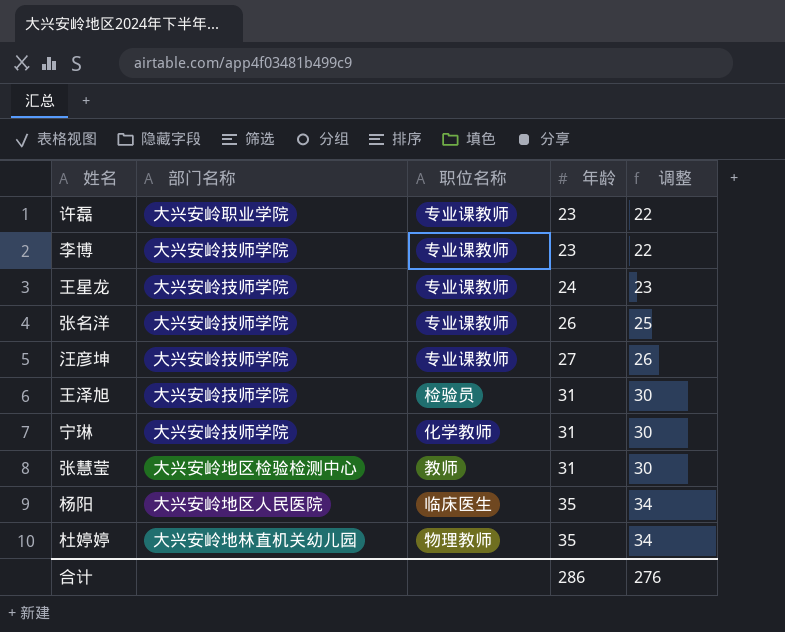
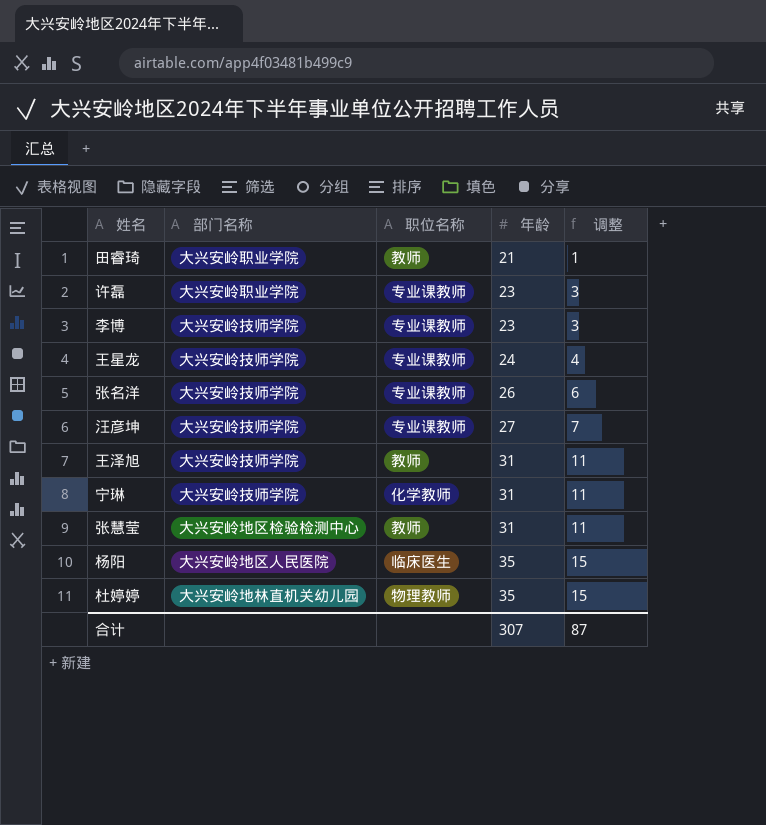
column 调整 | formula: [年龄] - 1 -> [年龄] - 20
row 田睿琦: none -> 大兴安岭职业学院 | 教师 | 21 | 1
王泽旭 | 职位名称: 检验员 -> 教师
合计 | 年龄: 286 -> 307
合计 | 调整: 276 -> 87

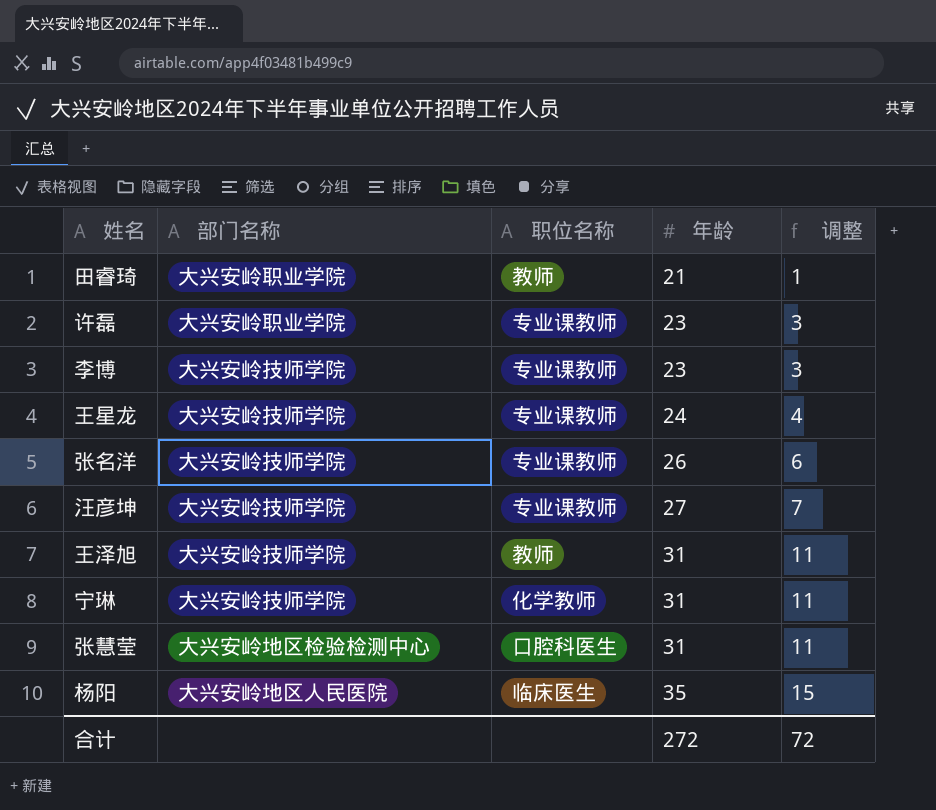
row 杜婷婷: 大兴安岭地林直机关幼儿园 | 物理教师 | 35 | 15 -> none
张慧莹 | 职位名称: 教师 -> 口腔科医生
合计 | 年龄: 307 -> 272
合计 | 调整: 87 -> 72

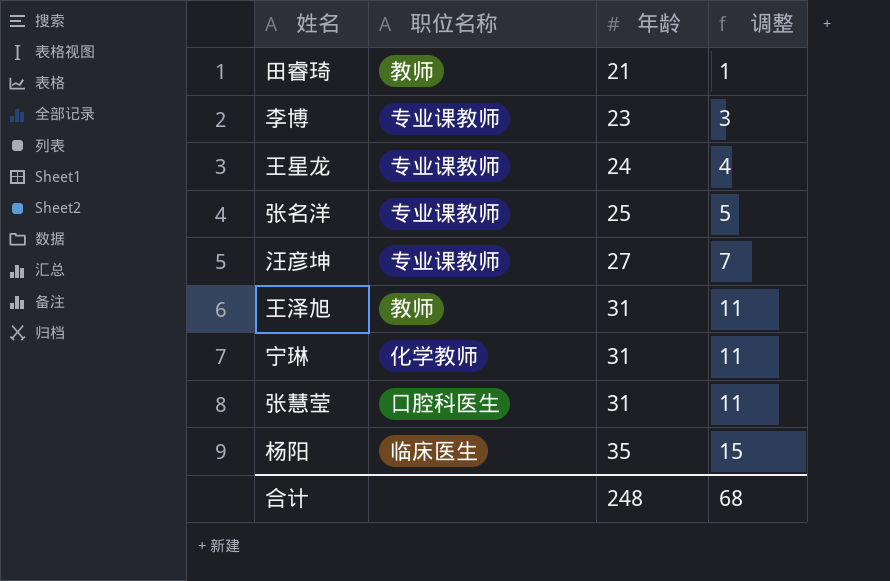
column 部门名称 | position: 2 -> none
row 许磊: 大兴安岭职业学院 | 专业课教师 | 23 | 3 -> none
张名洋 | 年龄: 26 -> 25
张名洋 | 调整: 6 -> 5
合计 | 年龄: 272 -> 248
合计 | 调整: 72 -> 68

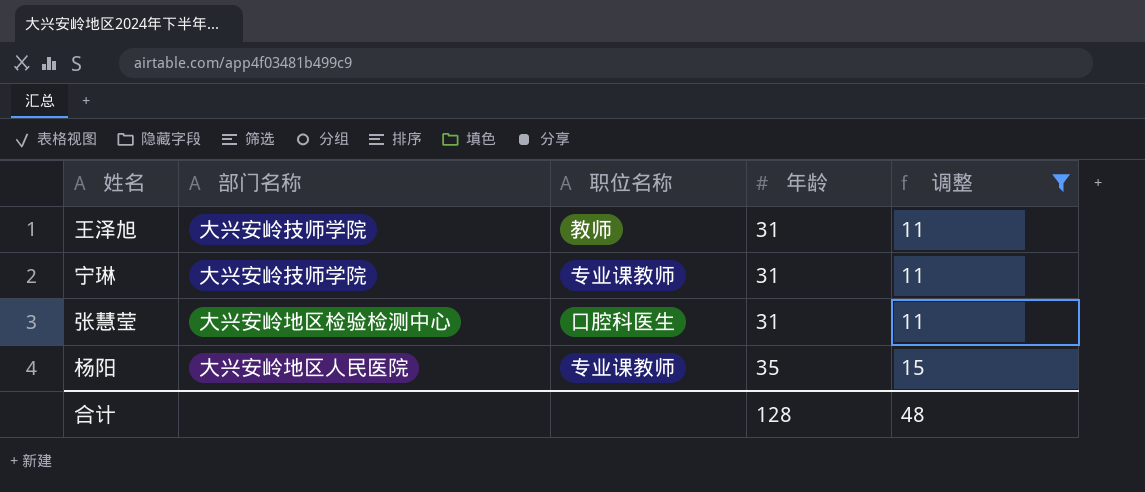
filter: none -> 调整 >= 11
column 部门名称 | position: none -> 2
宁琳 | 职位名称: 化学教师 -> 专业课教师
杨阳 | 职位名称: 临床医生 -> 专业课教师
合计 | 年龄: 248 -> 128
合计 | 调整: 68 -> 48

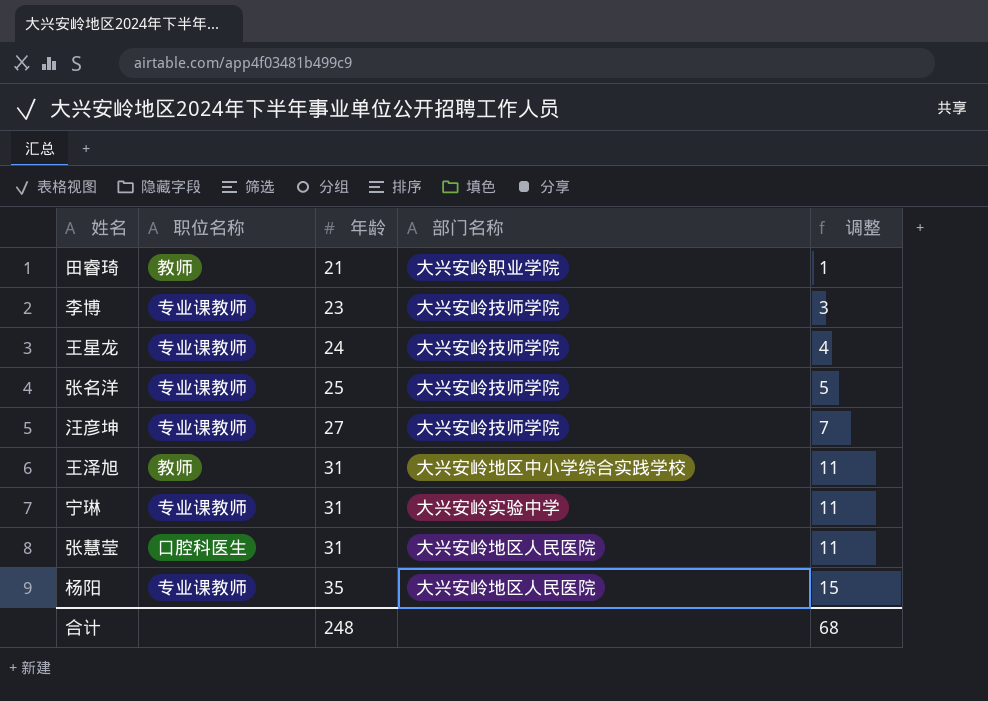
filter: 调整 >= 11 -> none
column 部门名称 | position: 2 -> 4
王泽旭 | 部门名称: 大兴安岭技师学院 -> 大兴安岭地区中小学综合实践学校
宁琳 | 部门名称: 大兴安岭技师学院 -> 大兴安岭实验中学
张慧莹 | 部门名称: 大兴安岭地区检验检测中心 -> 大兴安岭地区人民医院
合计 | 年龄: 128 -> 248
合计 | 调整: 48 -> 68

